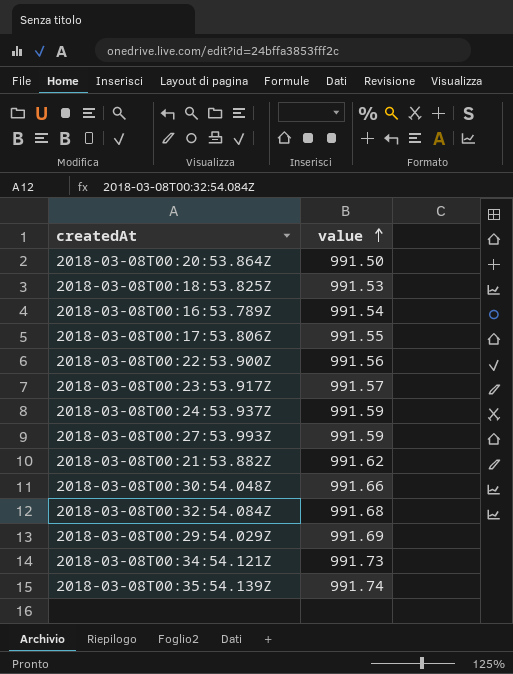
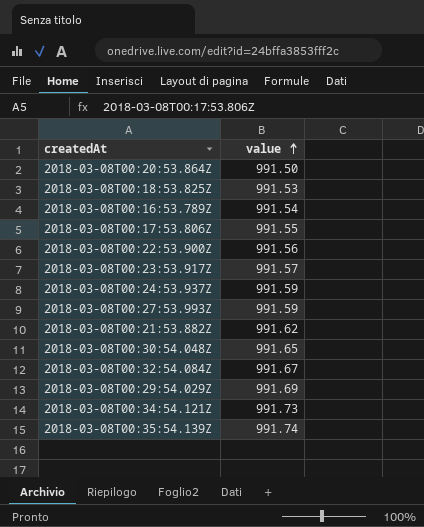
2018-03-08T00:30:54.048Z | value: 991.66 -> 991.65
2018-03-08T00:32:54.084Z | value: 991.68 -> 991.67

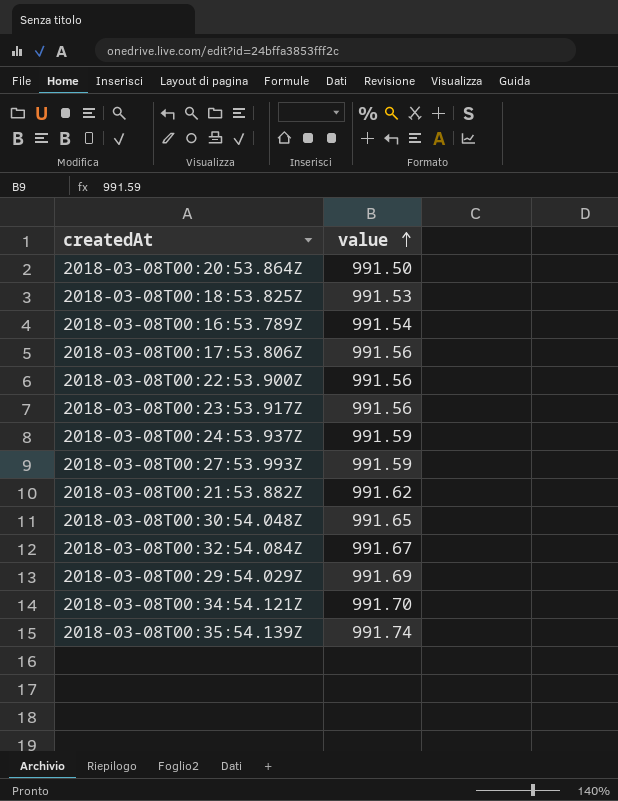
2018-03-08T00:17:53.806Z | value: 991.55 -> 991.56
2018-03-08T00:23:53.917Z | value: 991.57 -> 991.56
2018-03-08T00:34:54.121Z | value: 991.73 -> 991.70

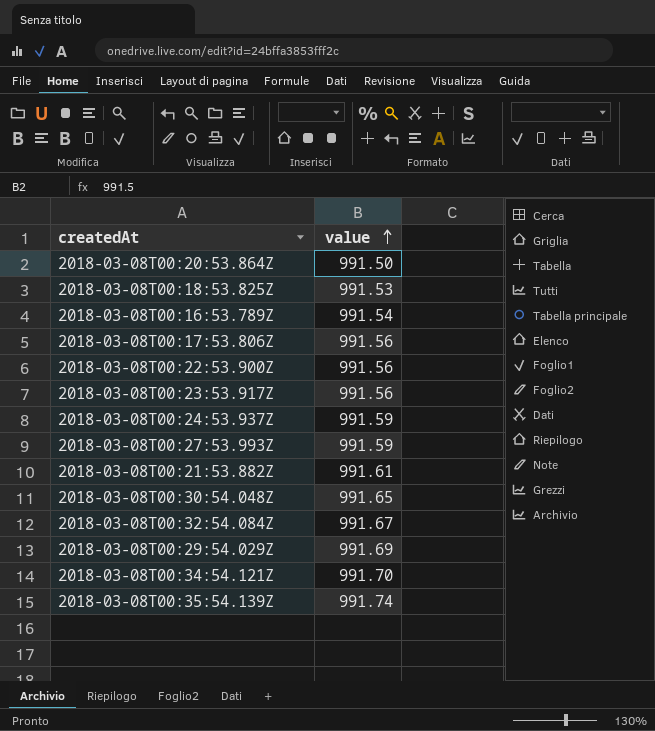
2018-03-08T00:21:53.882Z | value: 991.62 -> 991.61

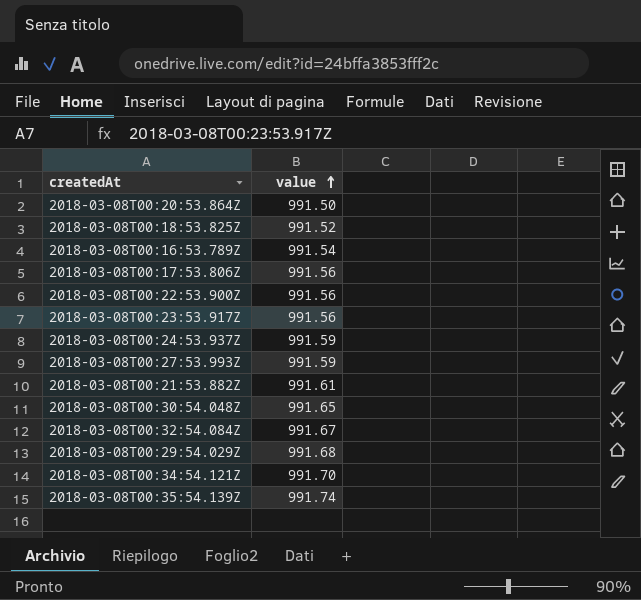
2018-03-08T00:18:53.825Z | value: 991.53 -> 991.52
2018-03-08T00:29:54.029Z | value: 991.69 -> 991.68

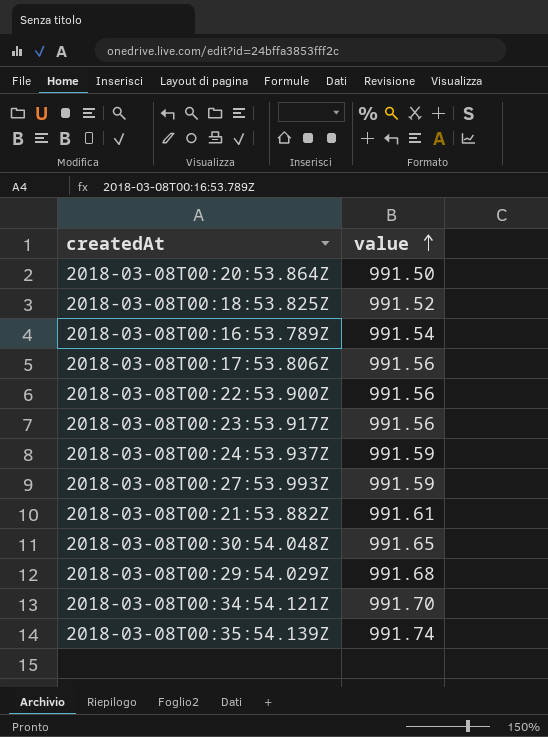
row 2018-03-08T00:32:54.084Z: 991.67 -> none

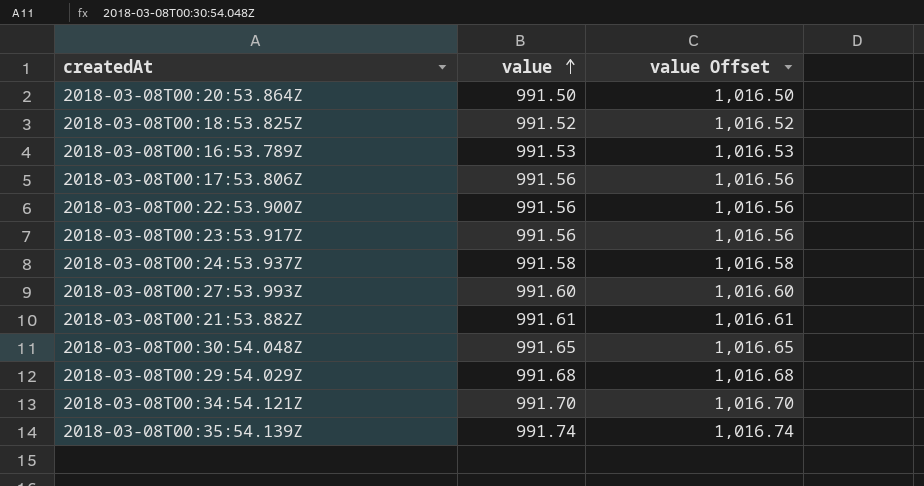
column value Offset | formula: none -> [value] + 25
2018-03-08T00:16:53.789Z | value: 991.54 -> 991.53
2018-03-08T00:24:53.937Z | value: 991.59 -> 991.58
2018-03-08T00:27:53.993Z | value: 991.59 -> 991.60

